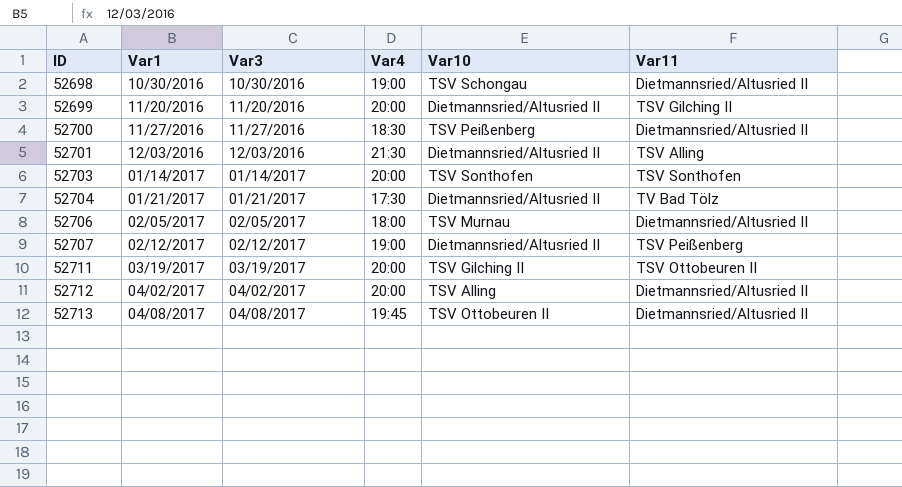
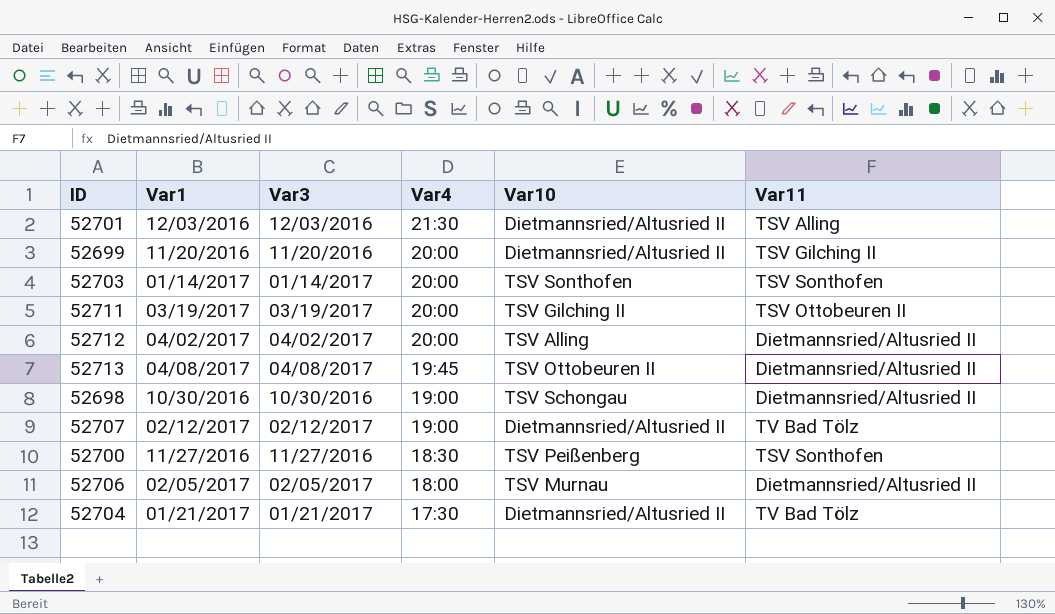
row order: ID ascending -> Var4 descending
52707 | Var11: TSV Peißenberg -> TV Bad Tölz
52700 | Var11: Dietmannsried/Altusried II -> TSV Sonthofen

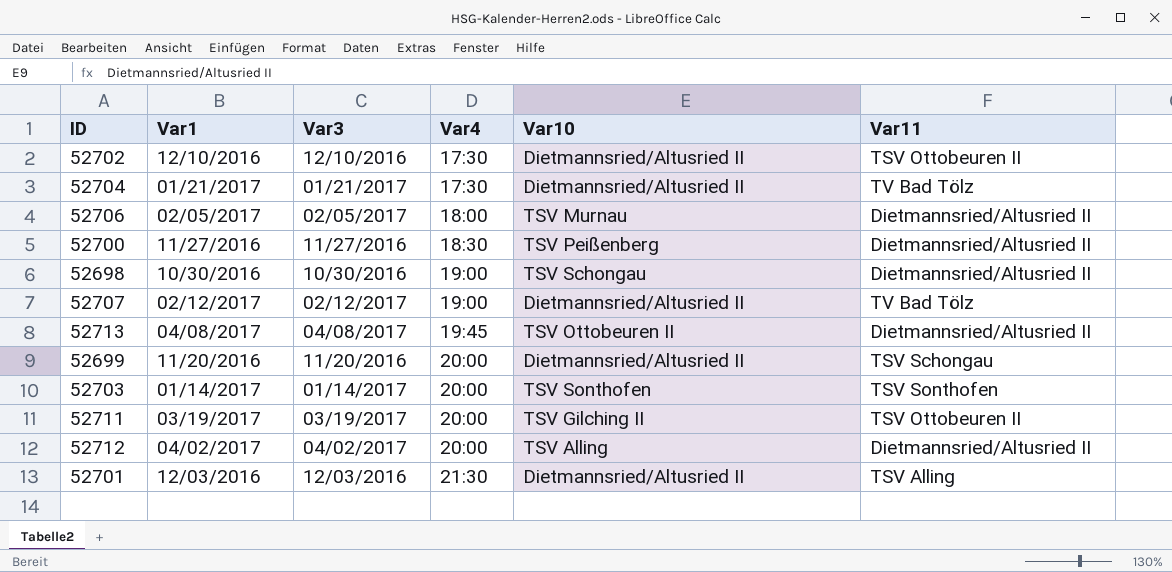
row order: Var4 descending -> Var4 ascending
row 52702: none -> 12/10/2016 | 12/10/2016 | 17:30 | Dietmannsried/Altusried II | TSV Ottobeuren II
52700 | Var11: TSV Sonthofen -> Dietmannsried/Altusried II
52699 | Var11: TSV Gilching II -> TSV Schongau

